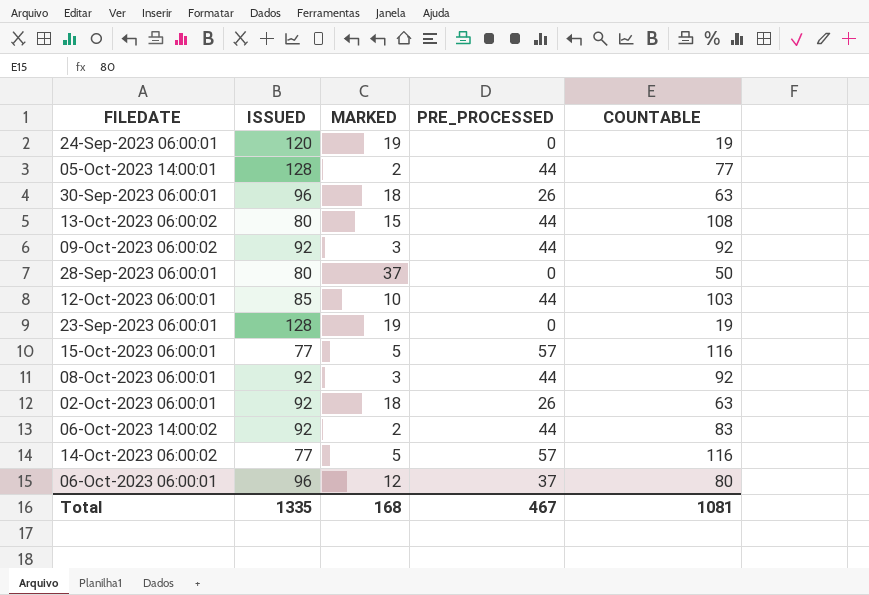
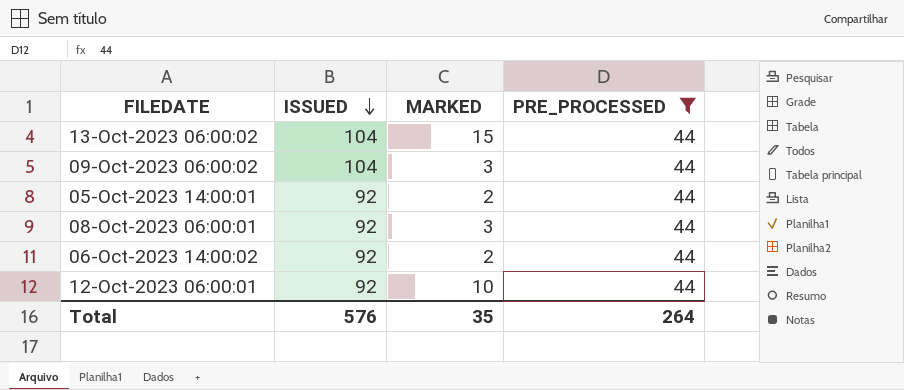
filter: none -> PRE_PROCESSED = 44
row order: none -> ISSUED descending
column COUNTABLE | position: 5 -> none
13-Oct-2023 06:00:02 | ISSUED: 80 -> 104
09-Oct-2023 06:00:02 | ISSUED: 92 -> 104
05-Oct-2023 14:00:01 | ISSUED: 128 -> 92
12-Oct-2023 06:00:01 | ISSUED: 85 -> 92
Total | ISSUED: 1335 -> 576
Total | MARKED: 168 -> 35
Total | PRE_PROCESSED: 467 -> 264

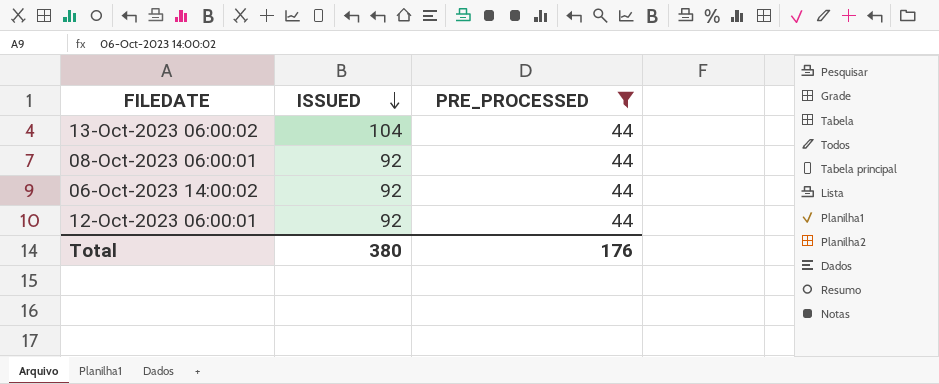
column MARKED | position: 3 -> none
row 09-Oct-2023 06:00:02: 104 | 3 | 44 -> none
row 05-Oct-2023 14:00:01: 92 | 2 | 44 -> none
Total | ISSUED: 576 -> 380
Total | PRE_PROCESSED: 264 -> 176

